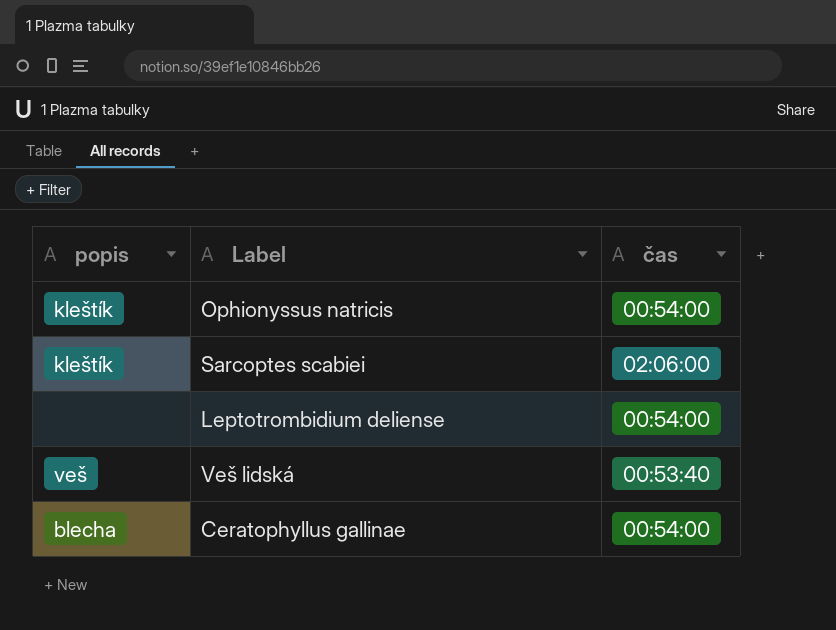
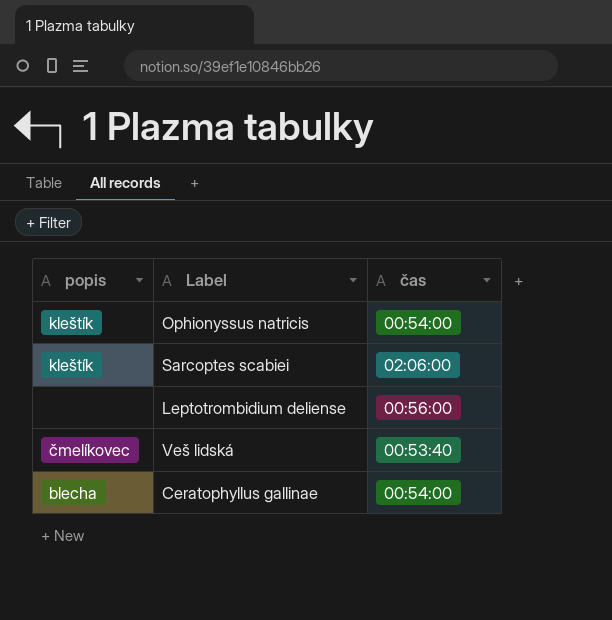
Leptotrombidium deliense | čas: 00:54:00 -> 00:56:00
Veš lidská | popis: veš -> čmelíkovec

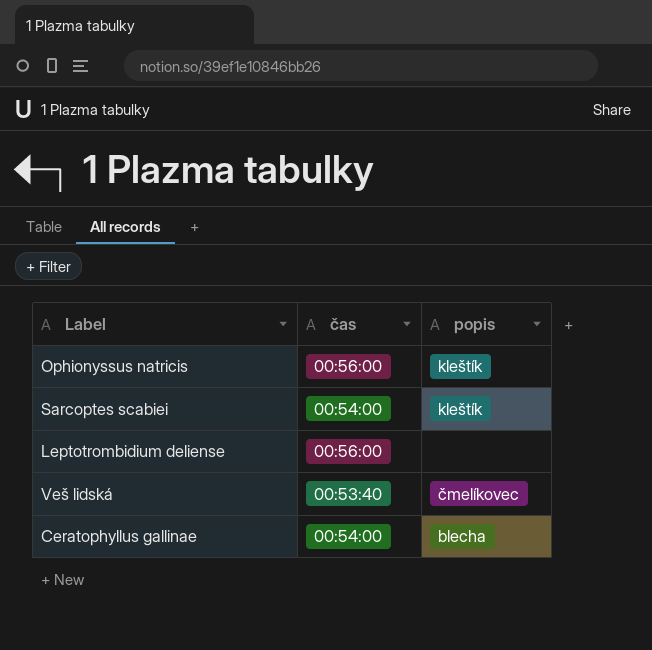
column popis | position: 1 -> 3
Ophionyssus natricis | čas: 00:54:00 -> 00:56:00
Sarcoptes scabiei | čas: 02:06:00 -> 00:54:00

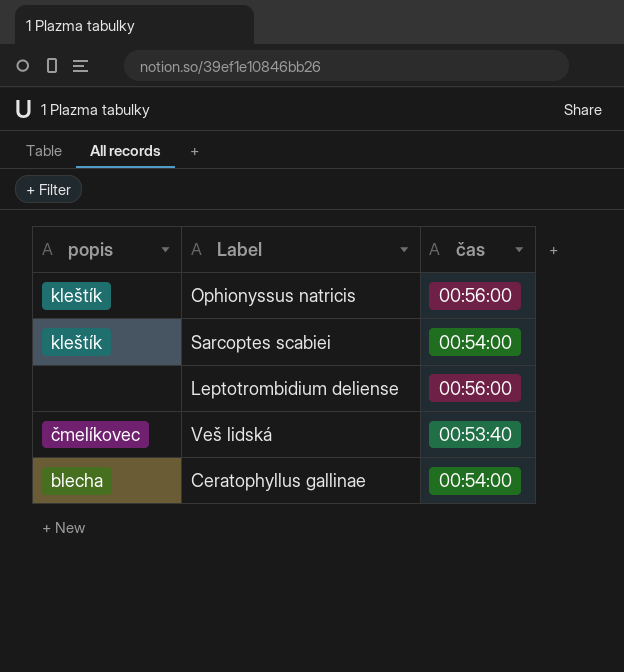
column popis | position: 3 -> 1

